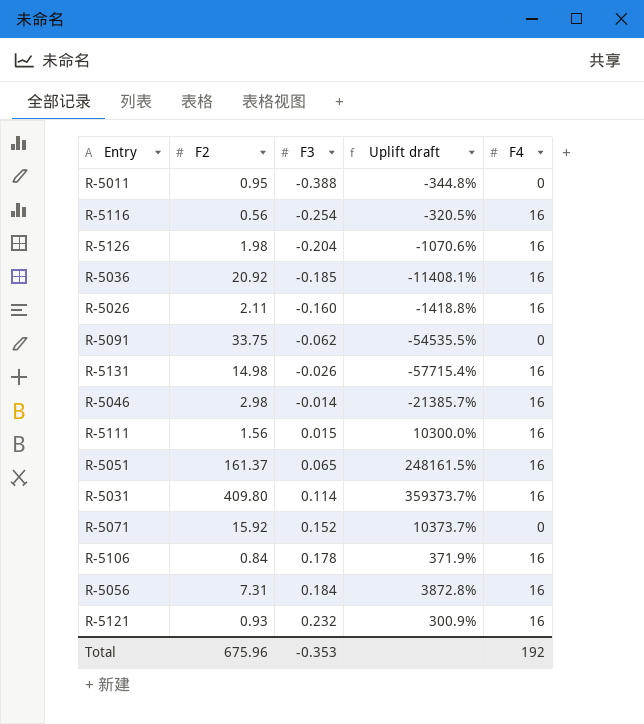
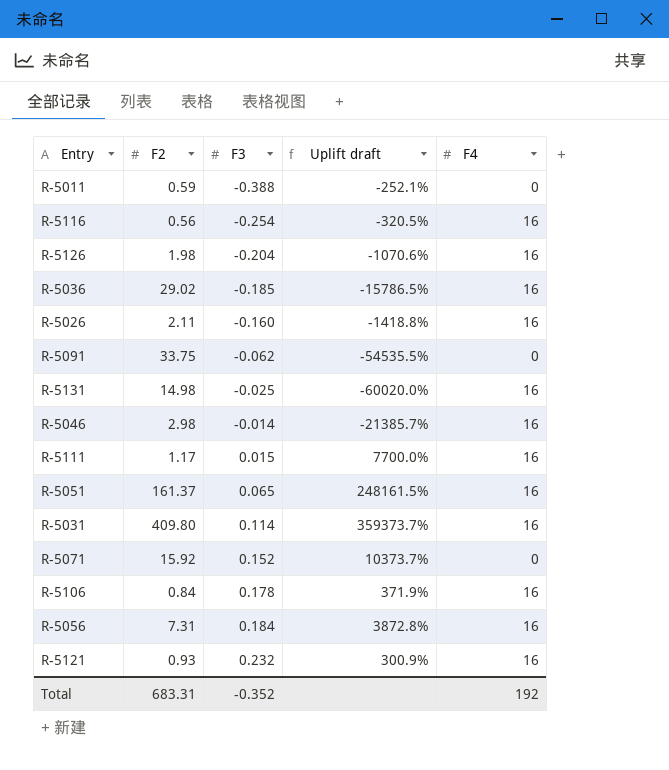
R-5011 | F2: 0.95 -> 0.59
R-5011 | Uplift draft: -344.8% -> -252.1%
R-5036 | F2: 20.92 -> 29.02
R-5036 | Uplift draft: -11408.1% -> -15786.5%
R-5131 | F3: -0.026 -> -0.025
R-5131 | Uplift draft: -57715.4% -> -60020.0%
R-5111 | F2: 1.56 -> 1.17
R-5111 | Uplift draft: 10300.0% -> 7700.0%
Total | F2: 675.96 -> 683.31
Total | F3: -0.353 -> -0.352

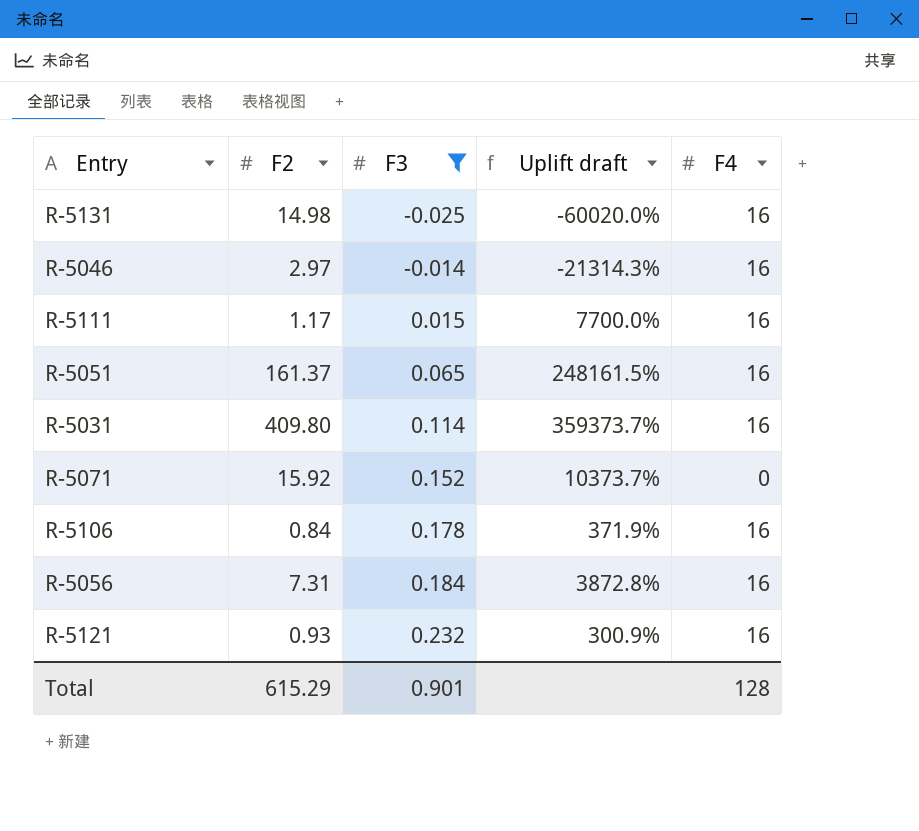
filter: none -> F3 >= -0.025
R-5046 | F2: 2.98 -> 2.97
R-5046 | Uplift draft: -21385.7% -> -21314.3%
Total | F2: 683.31 -> 615.29
Total | F3: -0.352 -> 0.901
Total | F4: 192 -> 128

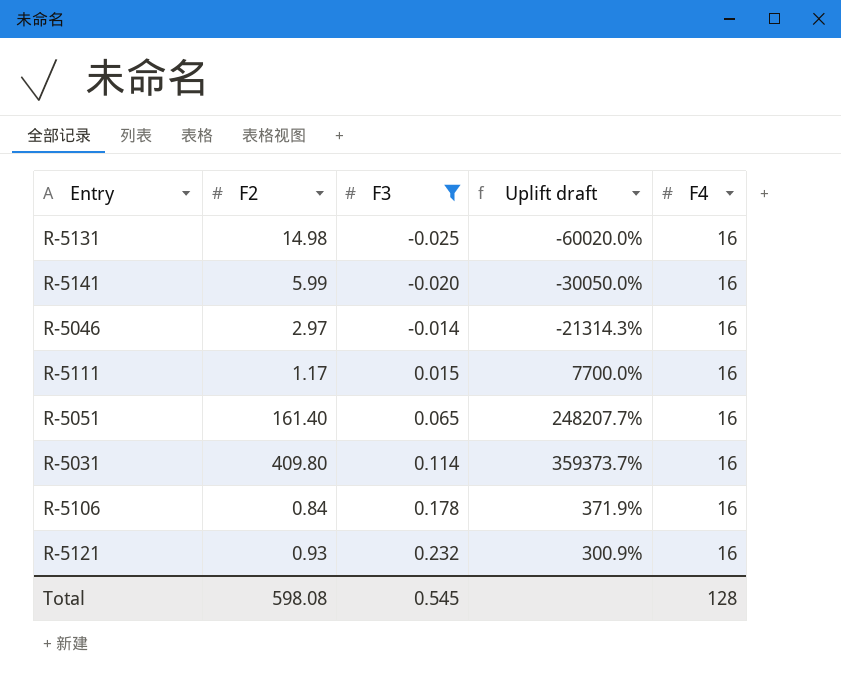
row R-5071: 15.92 | 0.152 | 10373.7% | 0 -> none
row R-5056: 7.31 | 0.184 | 3872.8% | 16 -> none
row R-5141: none -> 5.99 | -0.020 | -30050.0% | 16
R-5051 | F2: 161.37 -> 161.40
R-5051 | Uplift draft: 248161.5% -> 248207.7%
Total | F2: 615.29 -> 598.08
Total | F3: 0.901 -> 0.545

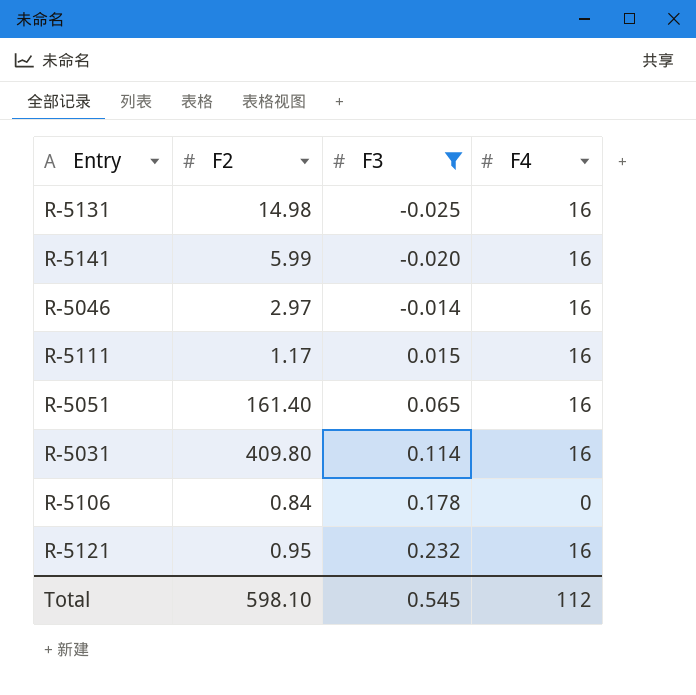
column Uplift draft | formula: ([F2] - [F3]) / [F3] -> none
R-5106 | F4: 16 -> 0
R-5121 | F2: 0.93 -> 0.95
Total | F2: 598.08 -> 598.10
Total | F4: 128 -> 112

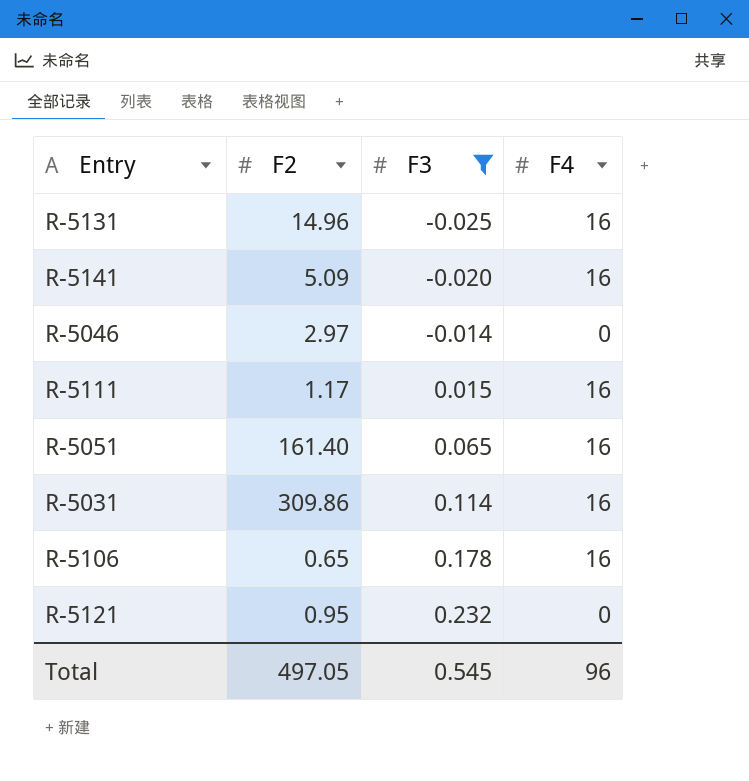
R-5131 | F2: 14.98 -> 14.96
R-5141 | F2: 5.99 -> 5.09
R-5046 | F4: 16 -> 0
R-5031 | F2: 409.80 -> 309.86
R-5106 | F2: 0.84 -> 0.65
R-5106 | F4: 0 -> 16
R-5121 | F4: 16 -> 0
Total | F2: 598.10 -> 497.05
Total | F4: 112 -> 96

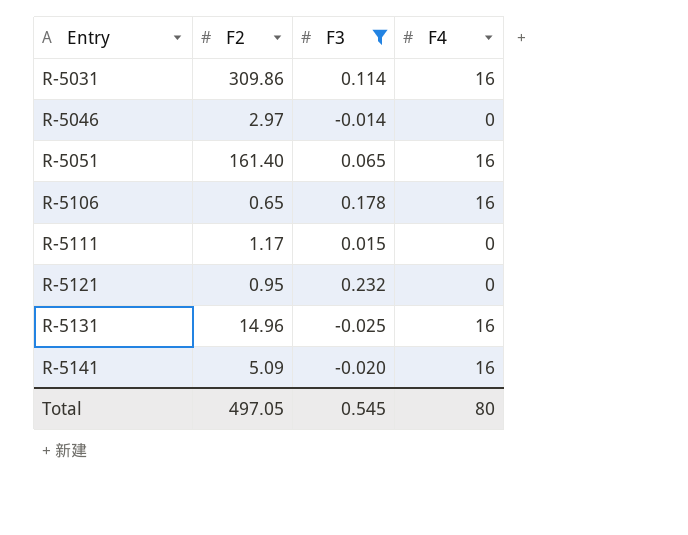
row order: F3 ascending -> Entry ascending
R-5111 | F4: 16 -> 0
Total | F4: 96 -> 80

